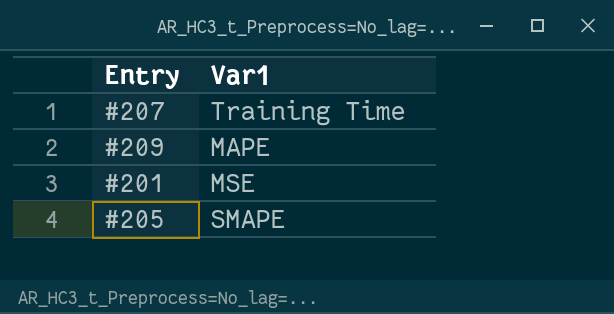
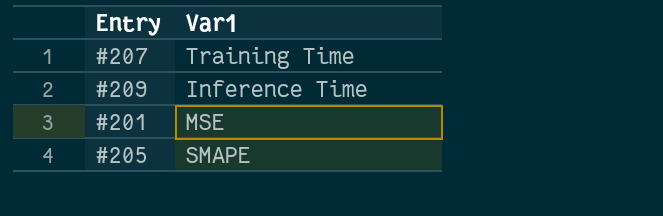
#209 | Var1: MAPE -> Inference Time

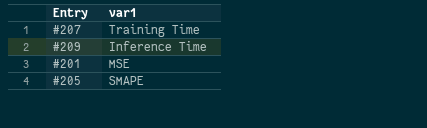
column name: Var1 -> var1

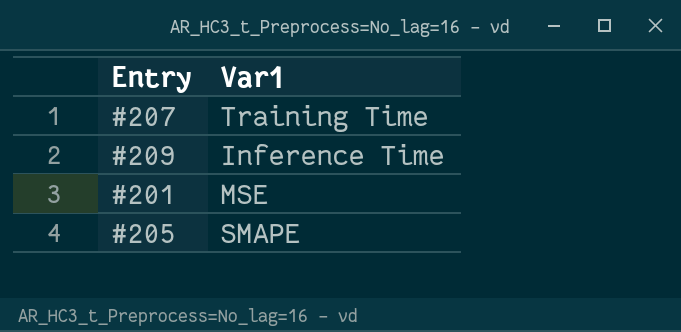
column name: var1 -> Var1

